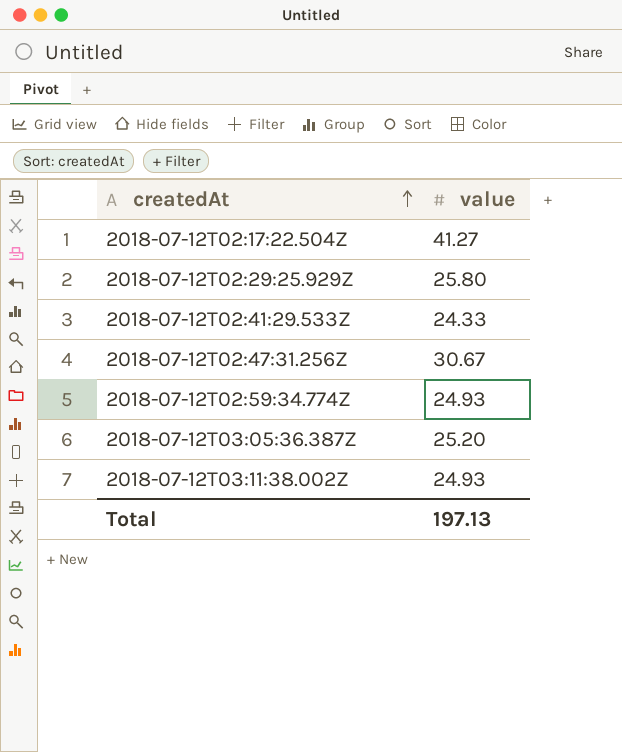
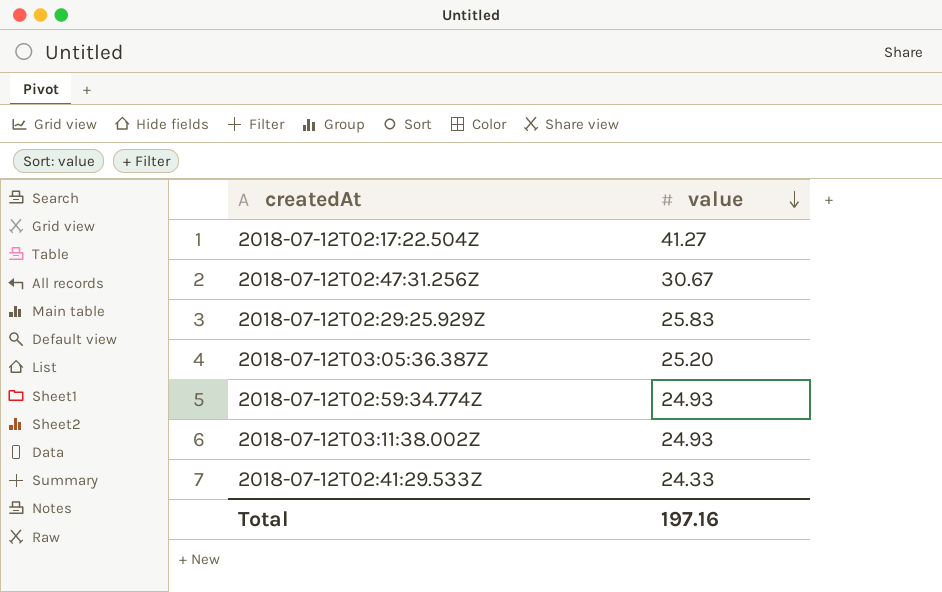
row order: createdAt ascending -> value descending
2018-07-12T02:29:25.929Z | value: 25.80 -> 25.83
Total | value: 197.13 -> 197.16

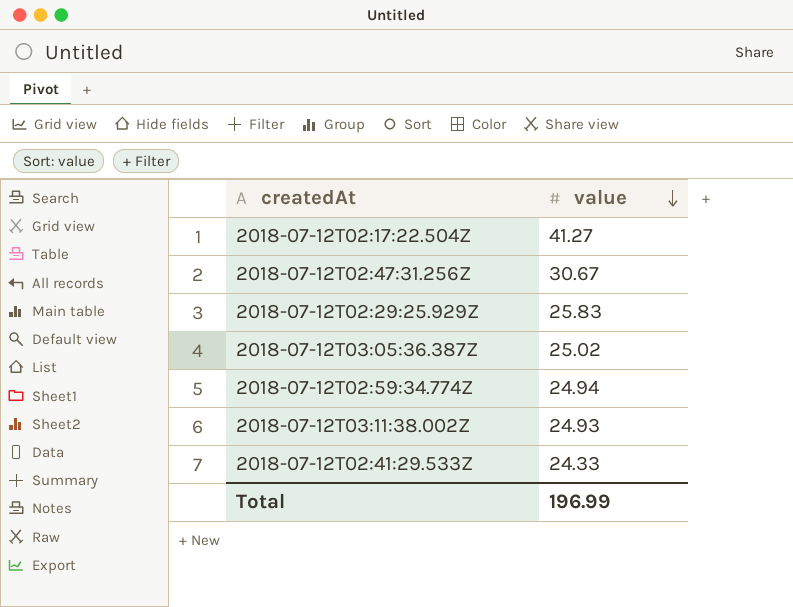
2018-07-12T03:05:36.387Z | value: 25.20 -> 25.02
2018-07-12T02:59:34.774Z | value: 24.93 -> 24.94
Total | value: 197.16 -> 196.99

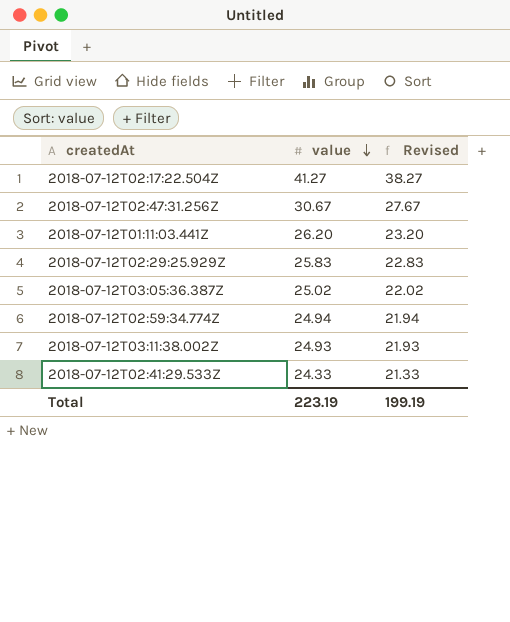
column Revised | formula: none -> [value] - 3
row 2018-07-12T01:11:03.441Z: none -> 26.20 | 23.20
Total | value: 196.99 -> 223.19

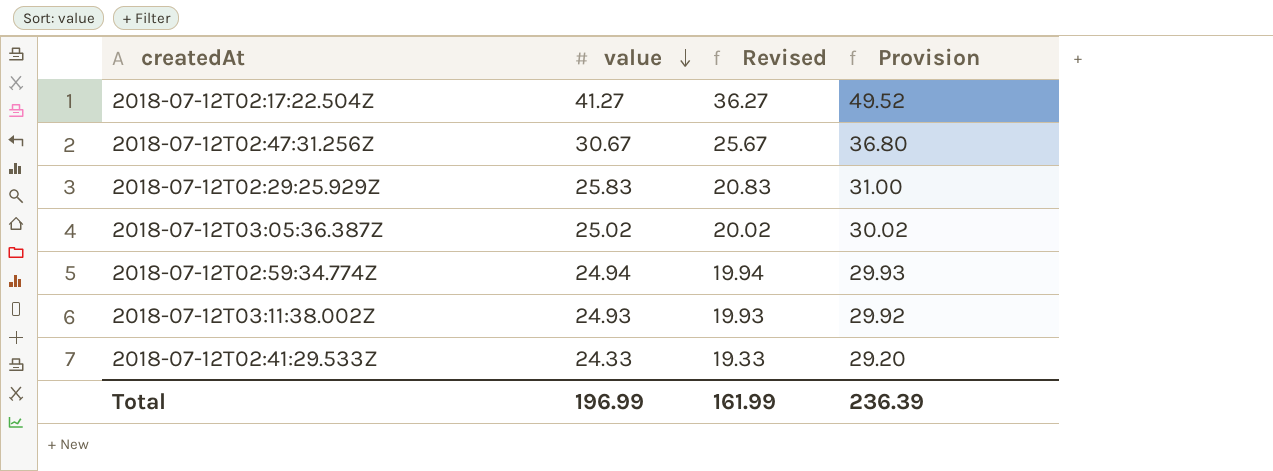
column Revised | formula: [value] - 3 -> [value] - 5
column Provision | formula: none -> [value] * 1.2
row 2018-07-12T01:11:03.441Z: 26.20 | 23.20 -> none
Total | value: 223.19 -> 196.99
Total | Revised: 199.19 -> 161.99

